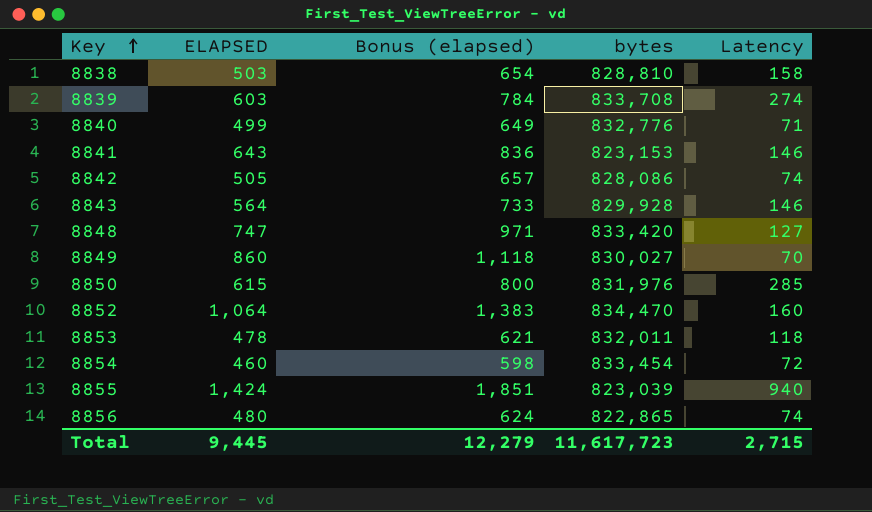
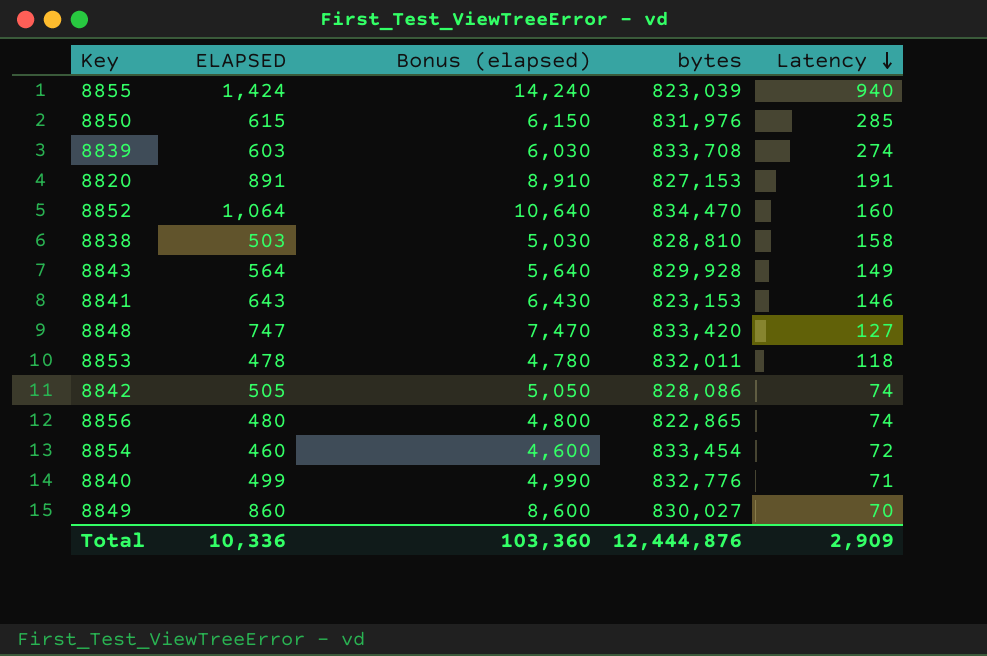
row order: Key ascending -> Latency descending
column Bonus (elapsed) | formula: [ELAPSED] * 1.3 -> [ELAPSED] * 10
row 8820: none -> 891 | 8,910 | 827,153 | 191
8843 | Latency: 146 -> 149
Total | ELAPSED: 9,445 -> 10,336
Total | Bonus (elapsed): 12,279 -> 103,360
Total | bytes: 11,617,723 -> 12,444,876
Total | Latency: 2,715 -> 2,909

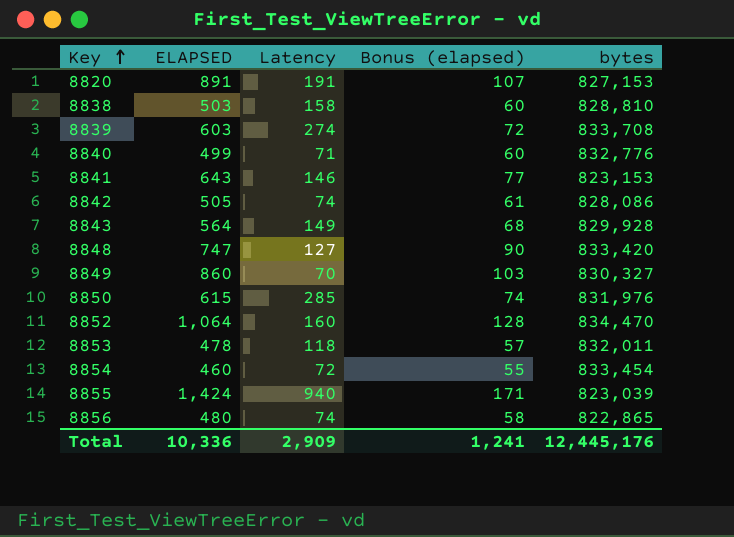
row order: Latency descending -> Key ascending
column Latency | position: 5 -> 3
column Bonus (elapsed) | formula: [ELAPSED] * 10 -> [ELAPSED] * 0.12
8849 | bytes: 830,027 -> 830,327
Total | Bonus (elapsed): 103,360 -> 1,241
Total | bytes: 12,444,876 -> 12,445,176

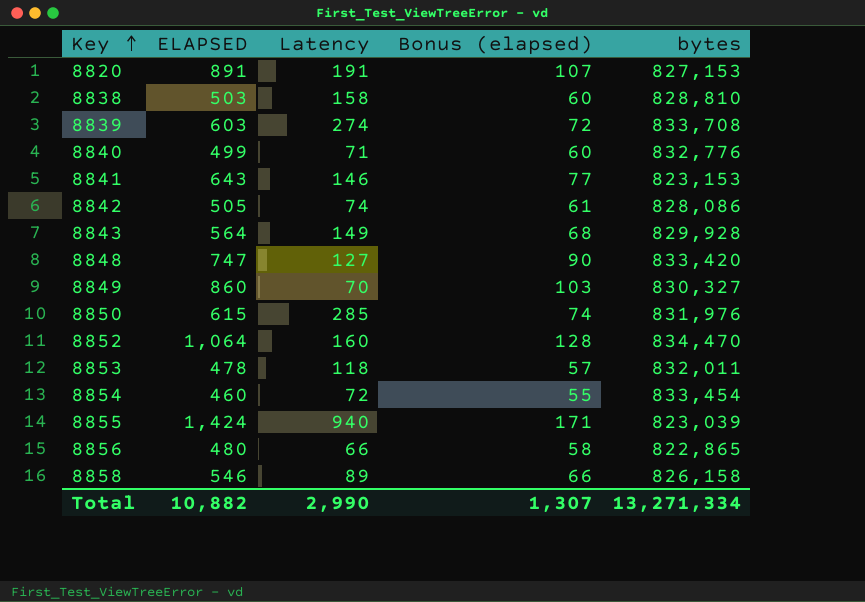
8856 | Latency: 74 -> 66
row 8858: none -> 546 | 89 | 66 | 826,158
Total | ELAPSED: 10,336 -> 10,882
Total | Latency: 2,909 -> 2,990
Total | Bonus (elapsed): 1,241 -> 1,307
Total | bytes: 12,445,176 -> 13,271,334

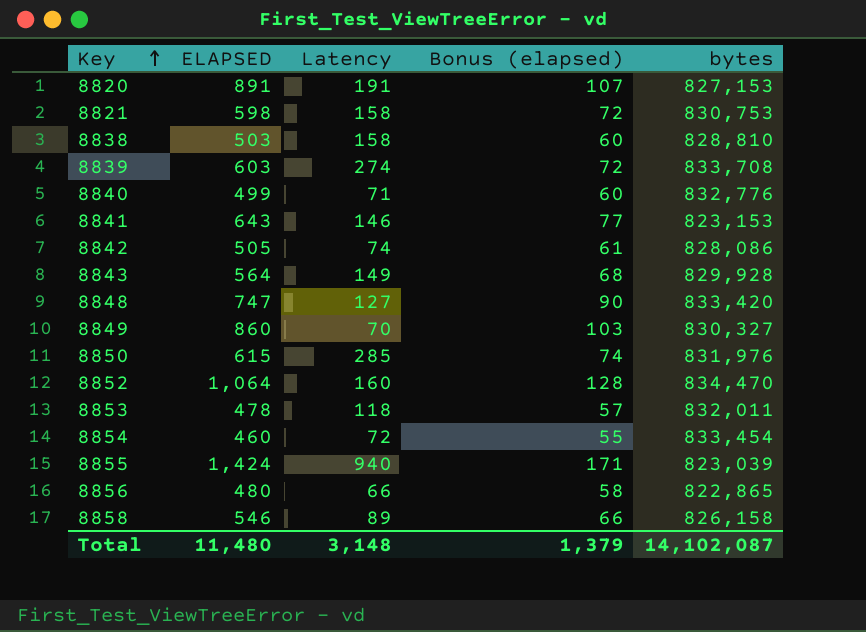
row 8821: none -> 598 | 158 | 72 | 830,753
Total | ELAPSED: 10,882 -> 11,480
Total | Latency: 2,990 -> 3,148
Total | Bonus (elapsed): 1,307 -> 1,379
Total | bytes: 13,271,334 -> 14,102,087

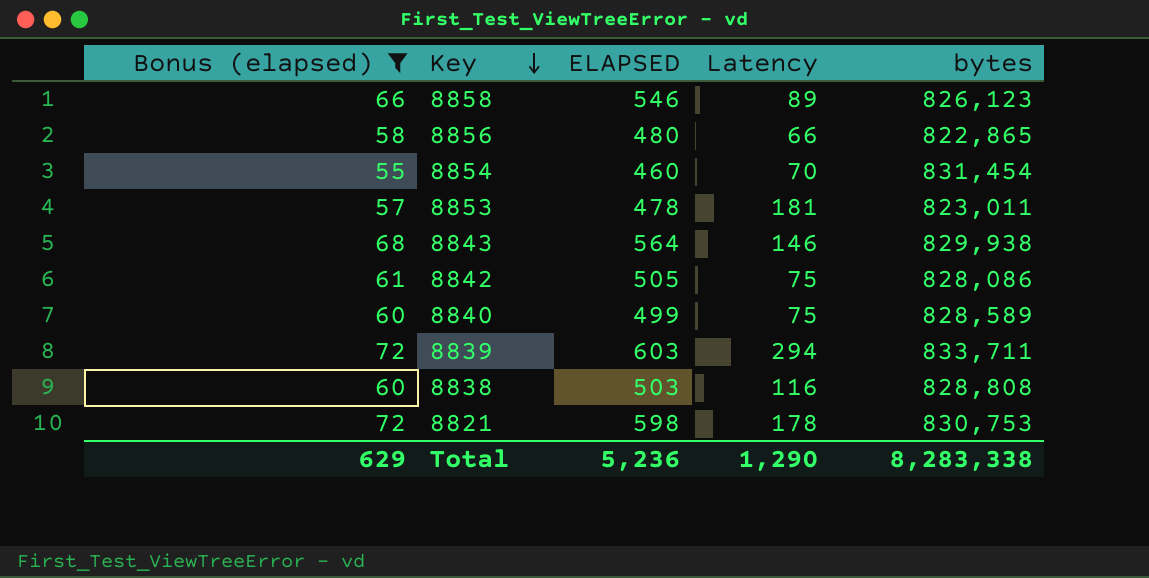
filter: none -> Bonus (elapsed) <= 72
row order: Key ascending -> Key descending
column Bonus (elapsed) | position: 4 -> 1
8858 | bytes: 826,158 -> 826,123
8854 | Latency: 72 -> 70
8854 | bytes: 833,454 -> 831,454
8853 | Latency: 118 -> 181
8853 | bytes: 832,011 -> 823,011
8843 | Latency: 149 -> 146
8843 | bytes: 829,928 -> 829,938
8842 | Latency: 74 -> 75
8840 | Latency: 71 -> 75
8840 | bytes: 832,776 -> 828,589
8839 | Latency: 274 -> 294
8839 | bytes: 833,708 -> 833,711
8838 | Latency: 158 -> 116
8838 | bytes: 828,810 -> 828,808
8821 | Latency: 158 -> 178
Total | Bonus (elapsed): 1,379 -> 629
Total | ELAPSED: 11,480 -> 5,236
Total | Latency: 3,148 -> 1,290
Total | bytes: 14,102,087 -> 8,283,338

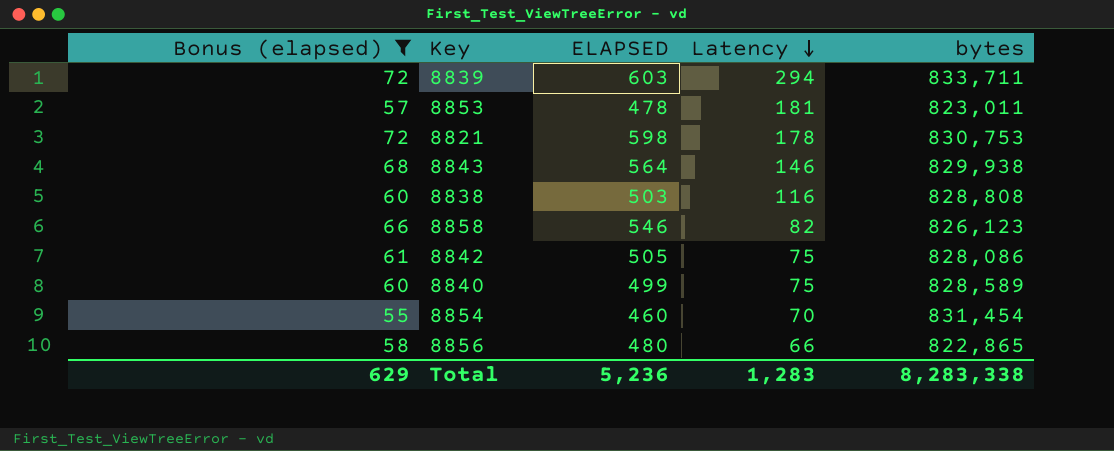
row order: Key descending -> Latency descending
8858 | Latency: 89 -> 82
Total | Latency: 1,290 -> 1,283

